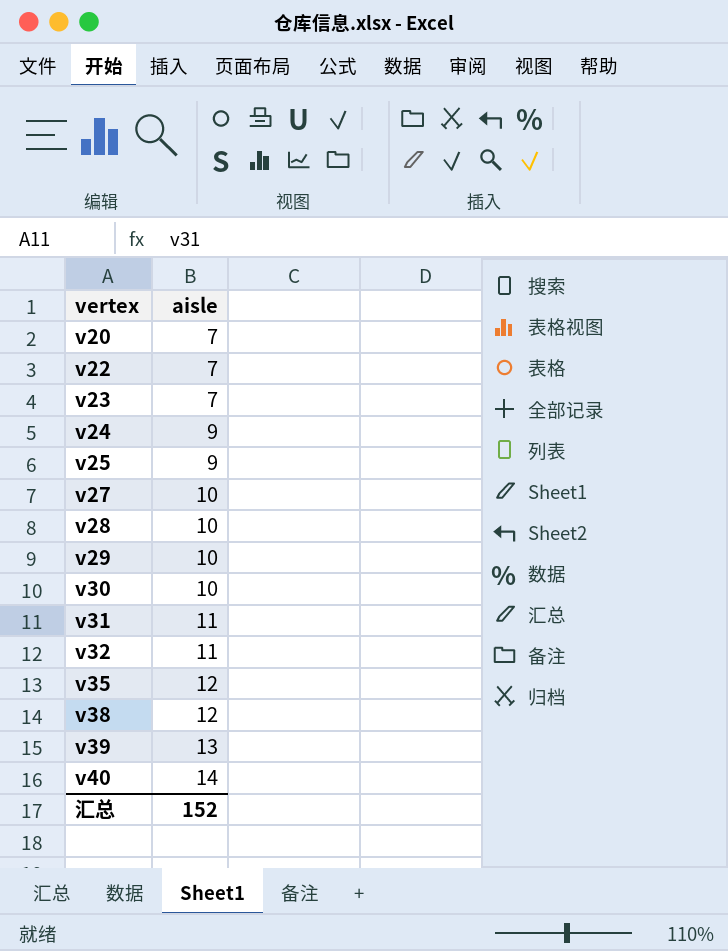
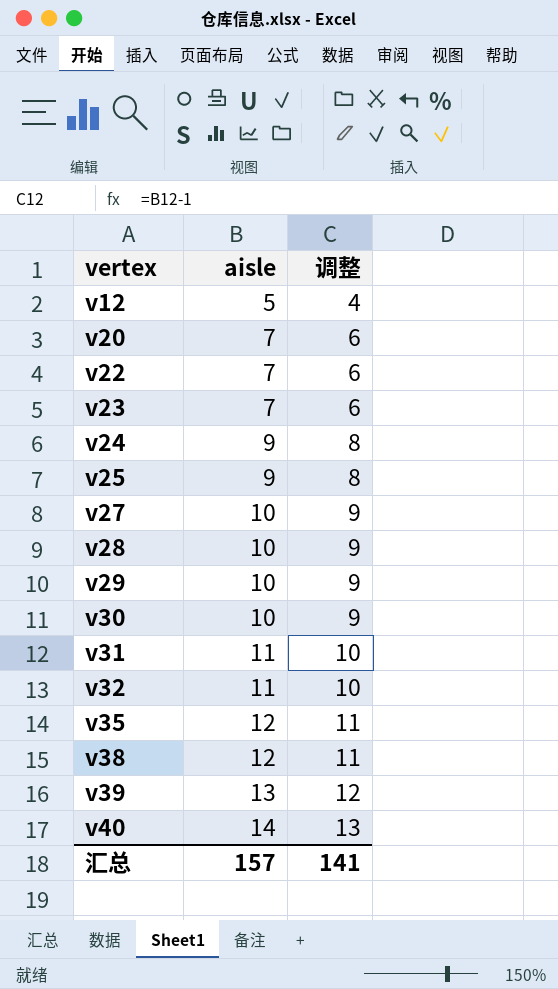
column 调整 | formula: none -> [aisle] - 1
row v12: none -> 5 | 4
汇总 | aisle: 152 -> 157

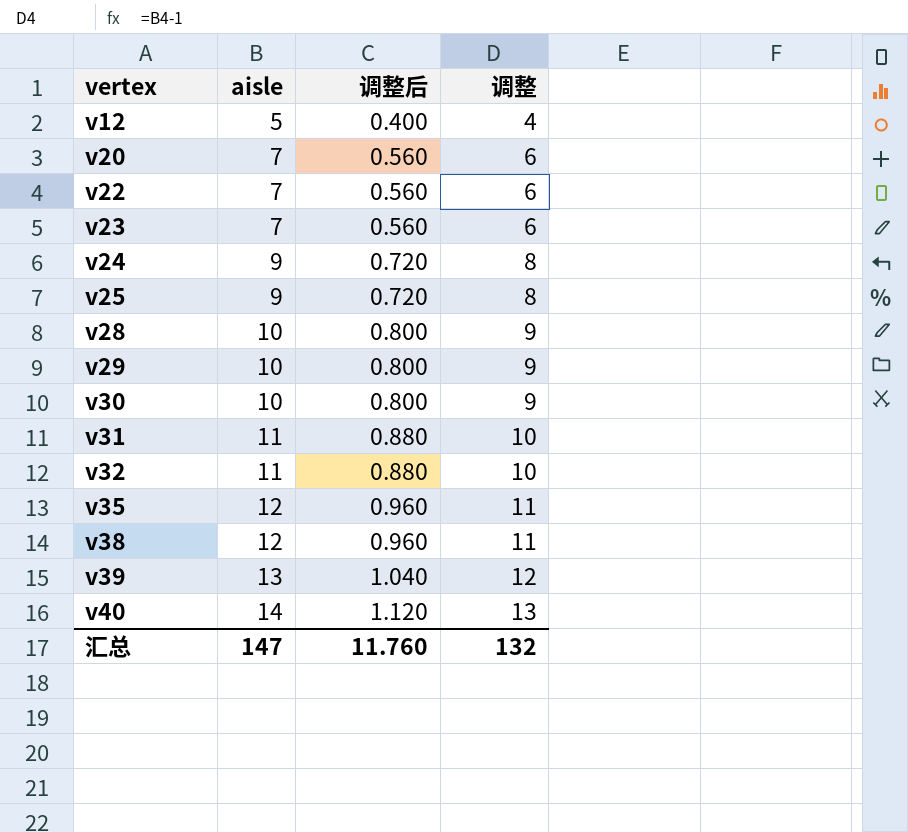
column 调整后 | formula: none -> [aisle] * 0.08
row v27: 10 | 9 -> none
汇总 | aisle: 157 -> 147
汇总 | 调整: 141 -> 132

